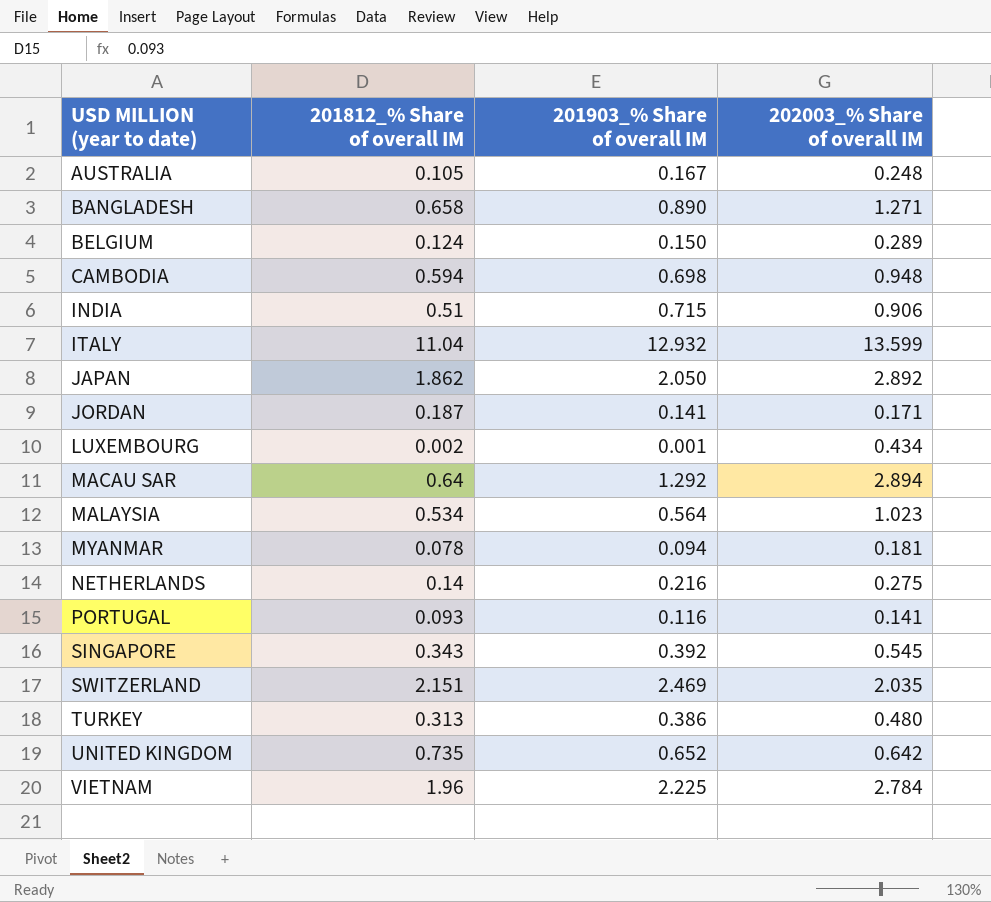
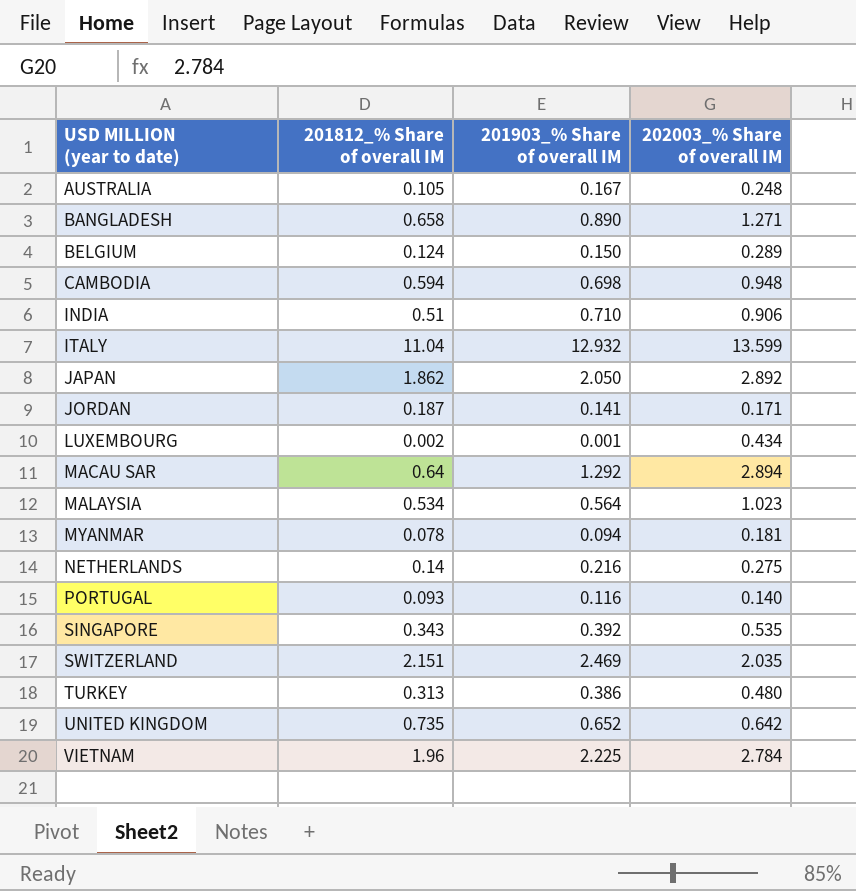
INDIA | 201903_% Share of overall IM: 0.715 -> 0.710
PORTUGAL | 202003_% Share of overall IM: 0.141 -> 0.140
SINGAPORE | 202003_% Share of overall IM: 0.545 -> 0.535

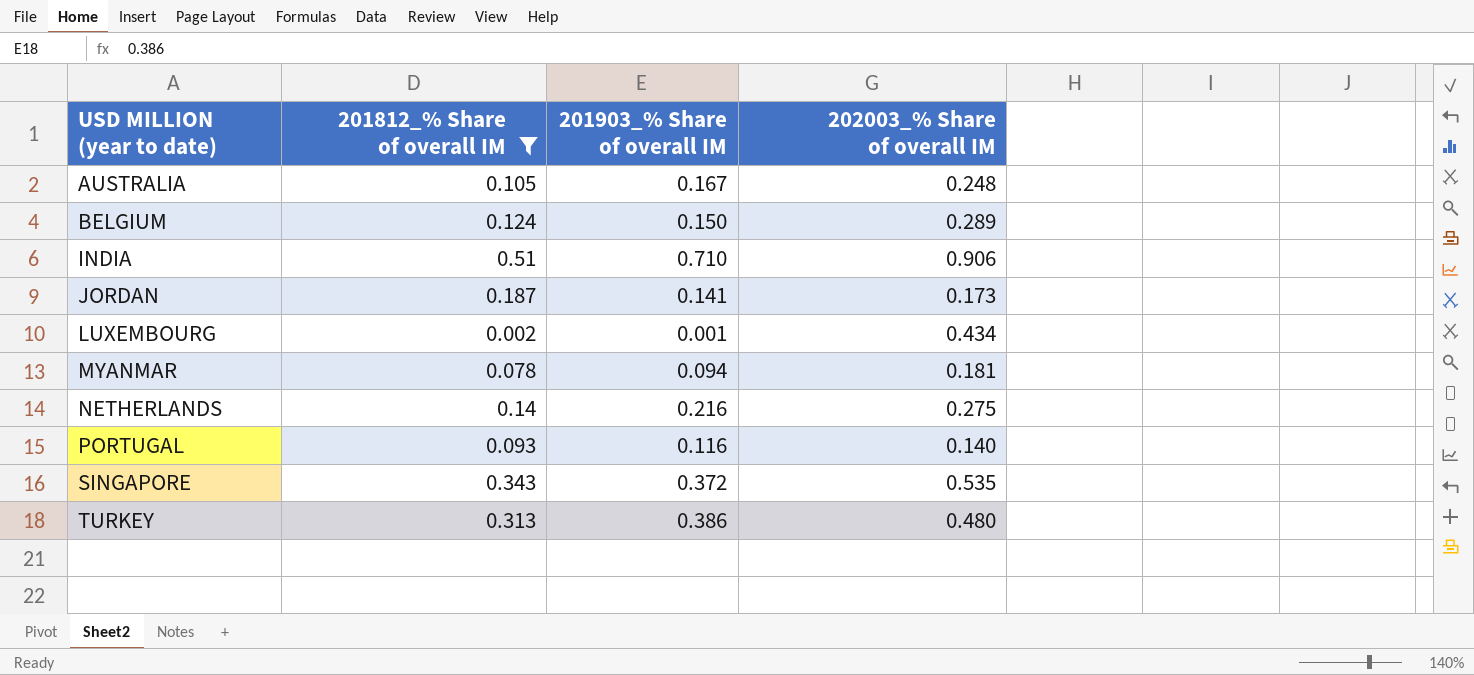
filter: none -> 201812_% Share of overall IM <= 0.51
JORDAN | 202003_% Share of overall IM: 0.171 -> 0.173
SINGAPORE | 201903_% Share of overall IM: 0.392 -> 0.372

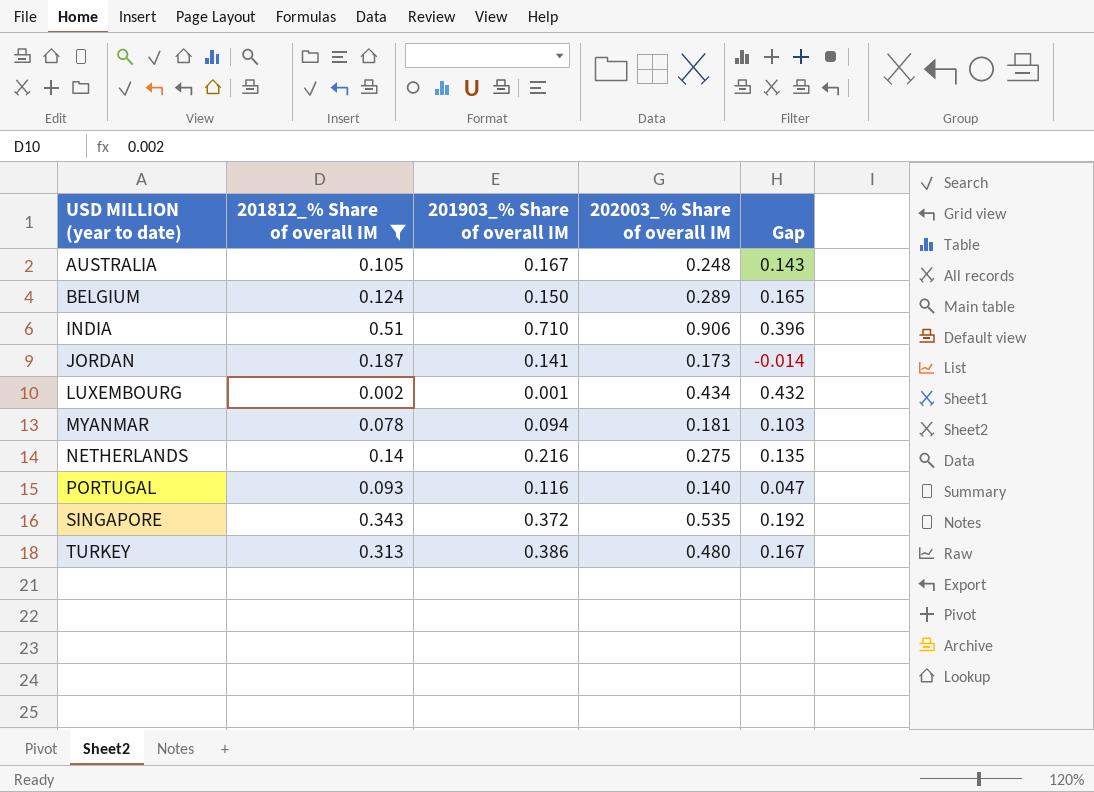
column Gap | formula: none -> [202003_% Share of overall IM] - [201812_% Share of overall IM]

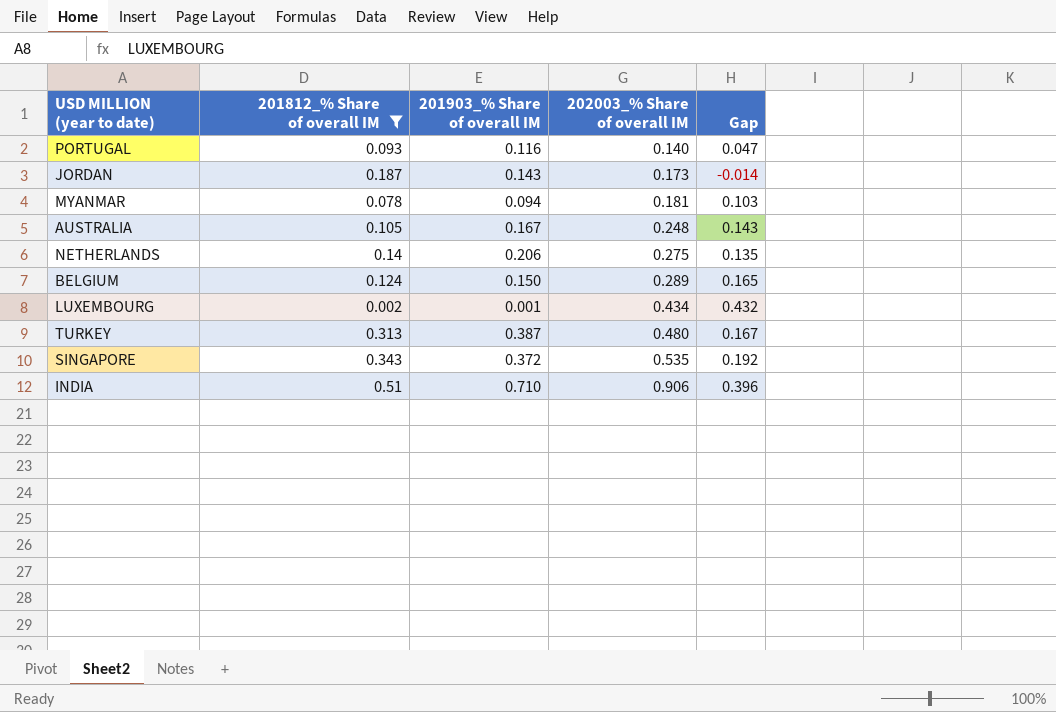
row order: USD MILLION (year to date) ascending -> 202003_% Share of overall IM ascending
JORDAN | 201903_% Share of overall IM: 0.141 -> 0.143
NETHERLANDS | 201903_% Share of overall IM: 0.216 -> 0.206
TURKEY | 201903_% Share of overall IM: 0.386 -> 0.387

